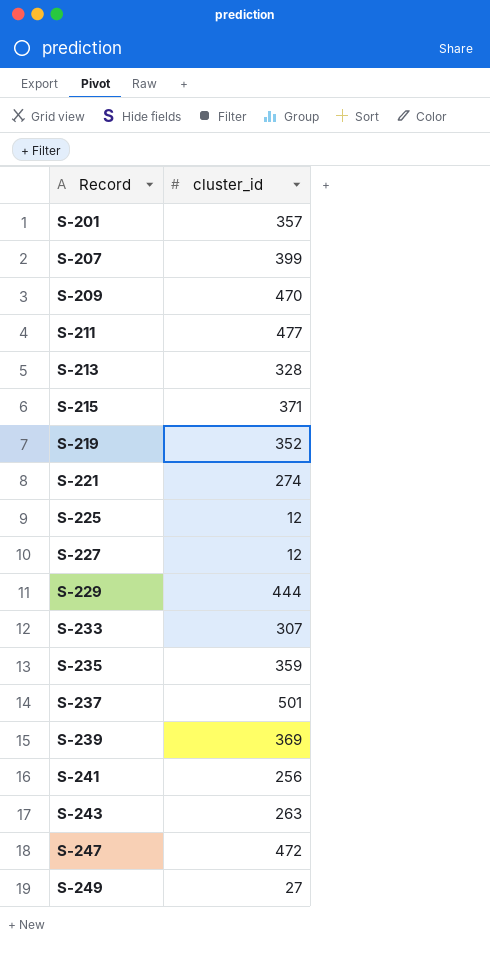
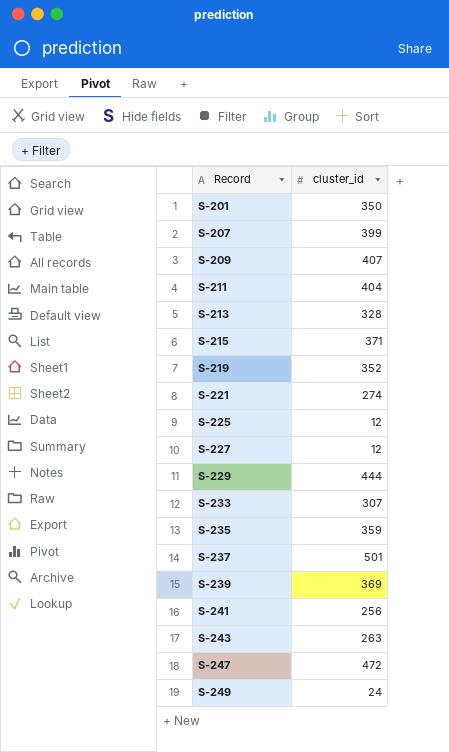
S-201 | cluster_id: 357 -> 350
S-209 | cluster_id: 470 -> 407
S-211 | cluster_id: 477 -> 404
S-249 | cluster_id: 27 -> 24

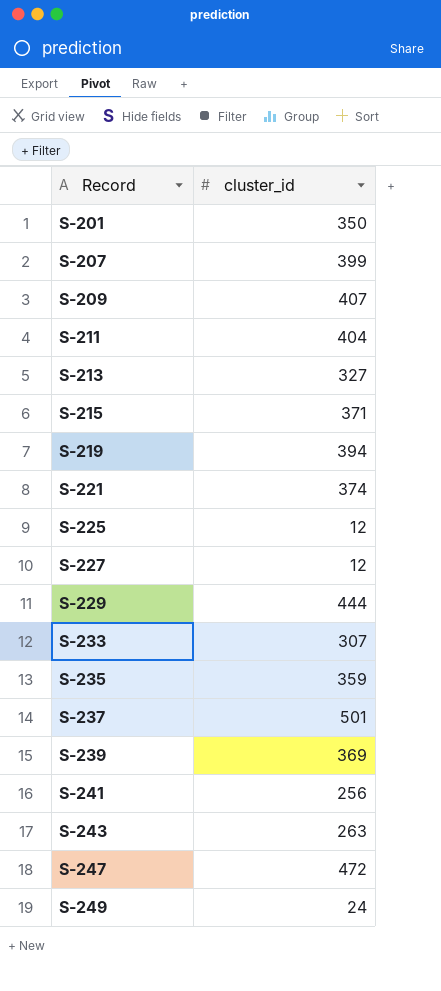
S-213 | cluster_id: 328 -> 327
S-219 | cluster_id: 352 -> 394
S-221 | cluster_id: 274 -> 374

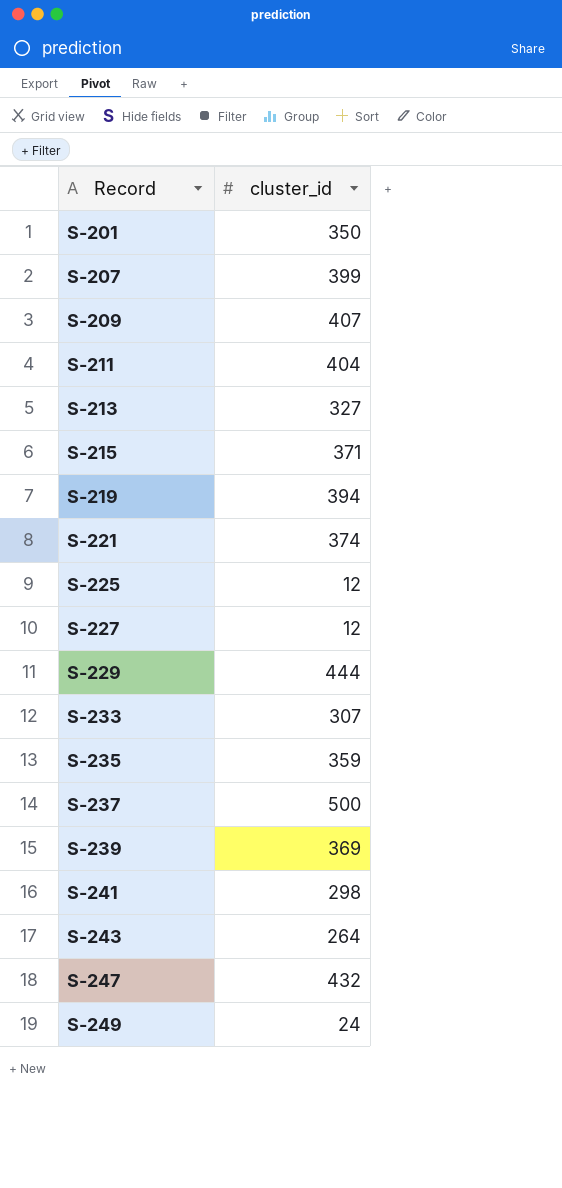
S-237 | cluster_id: 501 -> 500
S-241 | cluster_id: 256 -> 298
S-243 | cluster_id: 263 -> 264
S-247 | cluster_id: 472 -> 432

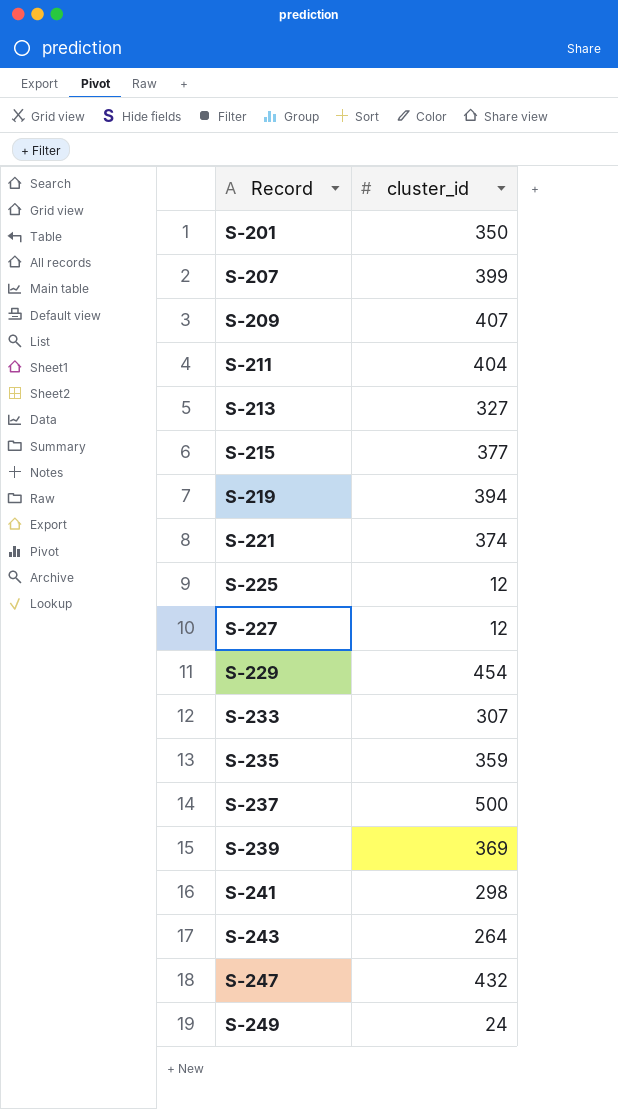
S-215 | cluster_id: 371 -> 377
S-229 | cluster_id: 444 -> 454

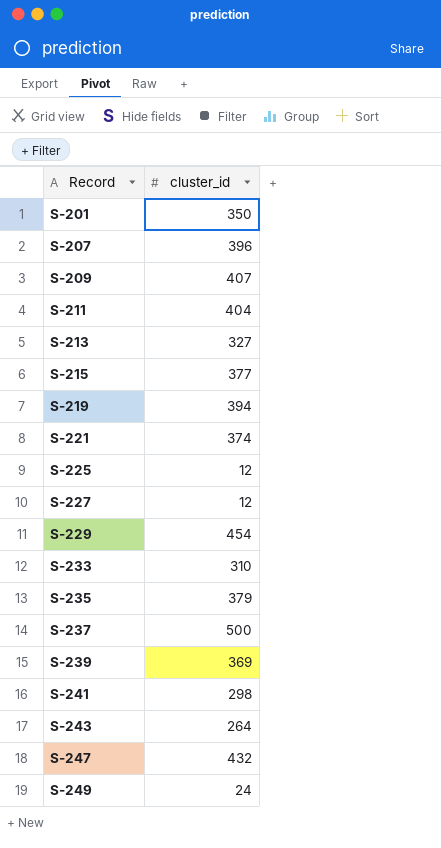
S-207 | cluster_id: 399 -> 396
S-233 | cluster_id: 307 -> 310
S-235 | cluster_id: 359 -> 379

